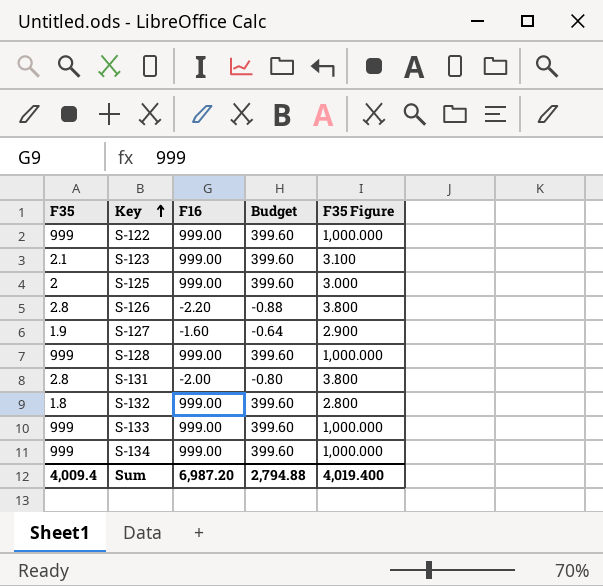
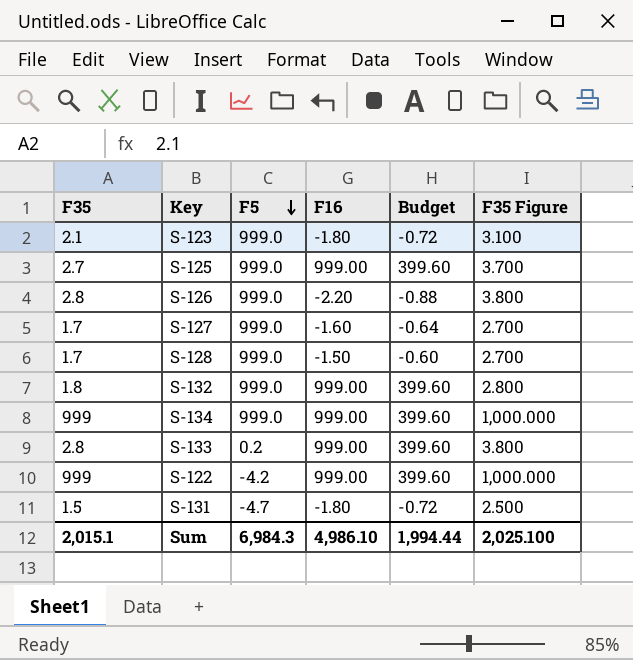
row order: Key ascending -> F5 descending
column F5 | position: none -> 3
S-123 | F16: 999.00 -> -1.80
S-123 | Budget: 399.60 -> -0.72
S-125 | F35: 2 -> 2.7
S-125 | F35 Figure: 3.000 -> 3.700
S-127 | F35: 1.9 -> 1.7
S-127 | F35 Figure: 2.900 -> 2.700
S-128 | F35: 999 -> 1.7
S-128 | F16: 999.00 -> -1.50
S-128 | Budget: 399.60 -> -0.60
S-128 | F35 Figure: 1,000.000 -> 2.700
S-133 | F35: 999 -> 2.8
S-133 | F35 Figure: 1,000.000 -> 3.800
S-131 | F35: 2.8 -> 1.5
S-131 | F16: -2.00 -> -1.80
S-131 | Budget: -0.80 -> -0.72
S-131 | F35 Figure: 3.800 -> 2.500
Sum | F35: 4,009.4 -> 2,015.1
Sum | F16: 6,987.20 -> 4,986.10
Sum | Budget: 2,794.88 -> 1,994.44
Sum | F35 Figure: 4,019.400 -> 2,025.100

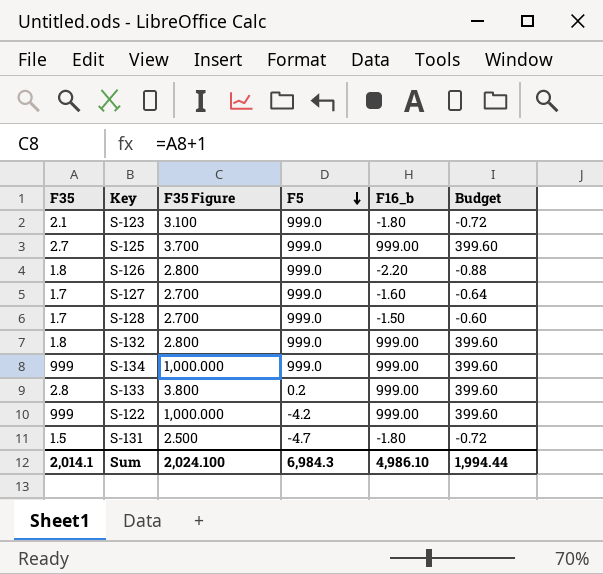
column F35 Figure | position: 6 -> 3
column name: F16 -> F16_b
S-126 | F35: 2.8 -> 1.8
S-126 | F35 Figure: 3.800 -> 2.800
Sum | F35: 2,015.1 -> 2,014.1
Sum | F35 Figure: 2,025.100 -> 2,024.100

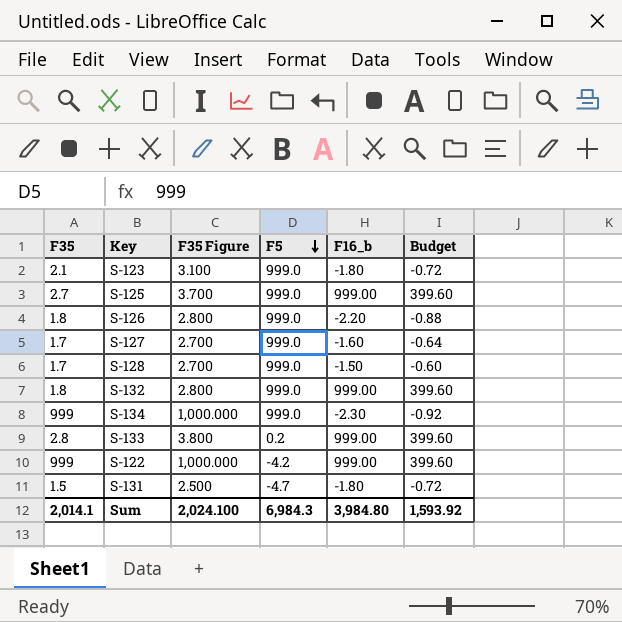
S-134 | F16_b: 999.00 -> -2.30
S-134 | Budget: 399.60 -> -0.92
Sum | F16_b: 4,986.10 -> 3,984.80
Sum | Budget: 1,994.44 -> 1,593.92

